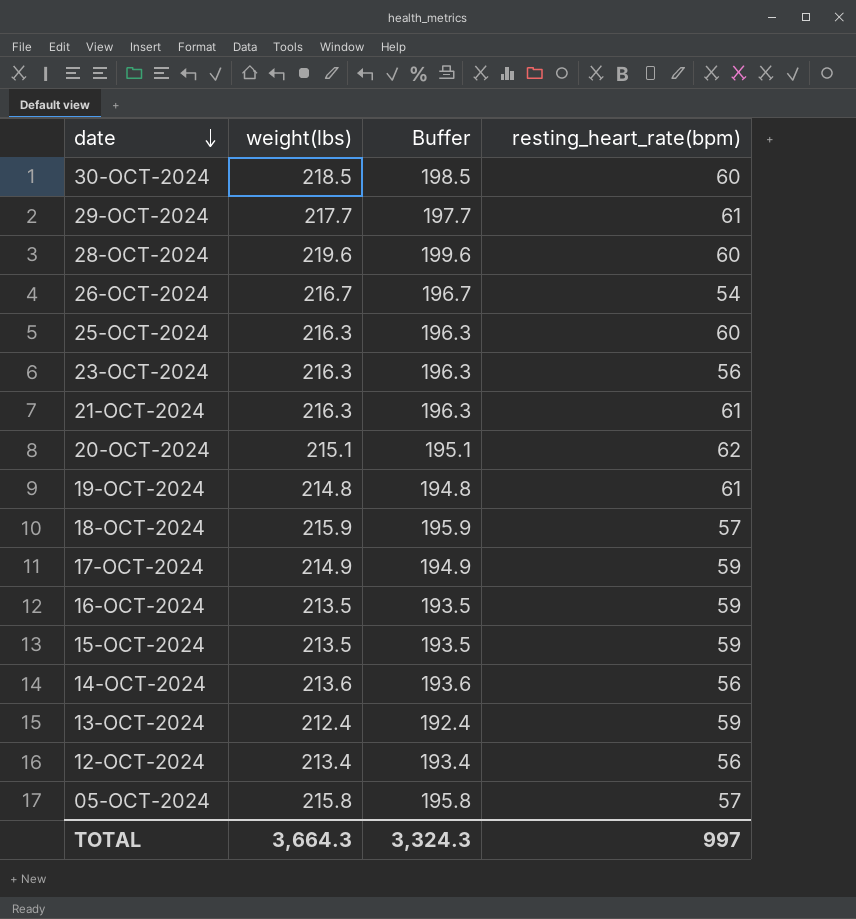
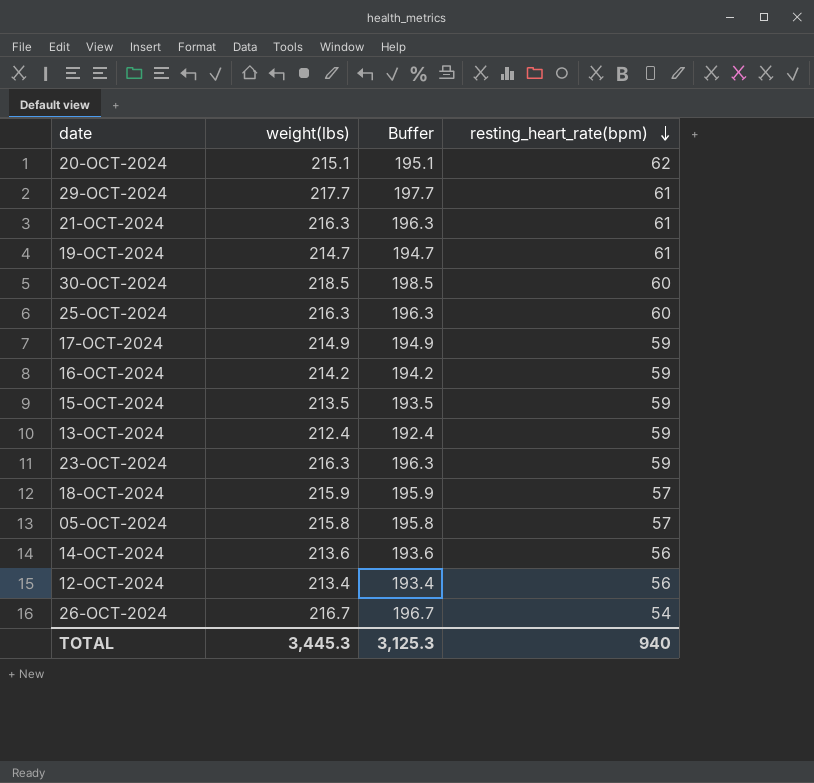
row order: date descending -> resting_heart_rate(bpm) descending
row 28-OCT-2024: 219.6 | 199.6 | 60 -> none
19-OCT-2024 | weight(lbs): 214.8 -> 214.7
19-OCT-2024 | Buffer: 194.8 -> 194.7
16-OCT-2024 | weight(lbs): 213.5 -> 214.2
16-OCT-2024 | Buffer: 193.5 -> 194.2
23-OCT-2024 | resting_heart_rate(bpm): 56 -> 59
TOTAL | weight(lbs): 3,664.3 -> 3,445.3
TOTAL | Buffer: 3,324.3 -> 3,125.3
TOTAL | resting_heart_rate(bpm): 997 -> 940

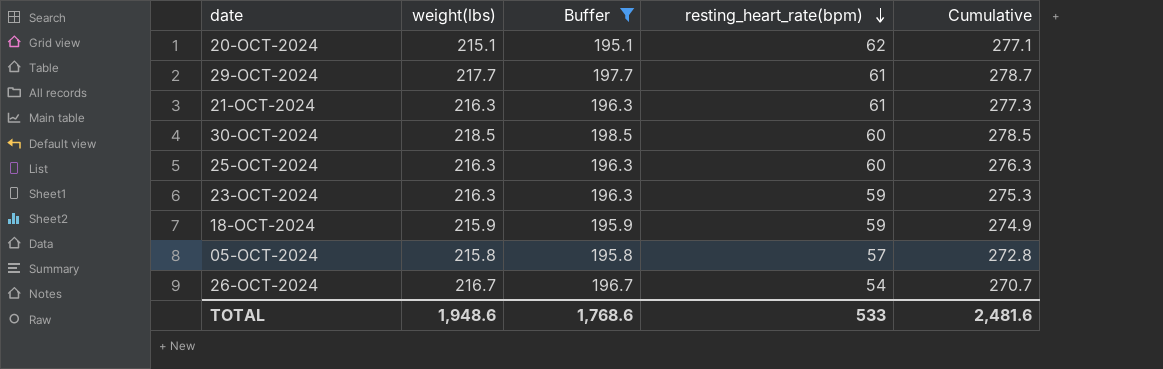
filter: none -> Buffer >= 195.1
column Cumulative | formula: none -> [weight(lbs)] + [resting_heart_rate(bpm)]
18-OCT-2024 | resting_heart_rate(bpm): 57 -> 59
TOTAL | weight(lbs): 3,445.3 -> 1,948.6
TOTAL | Buffer: 3,125.3 -> 1,768.6
TOTAL | resting_heart_rate(bpm): 940 -> 533

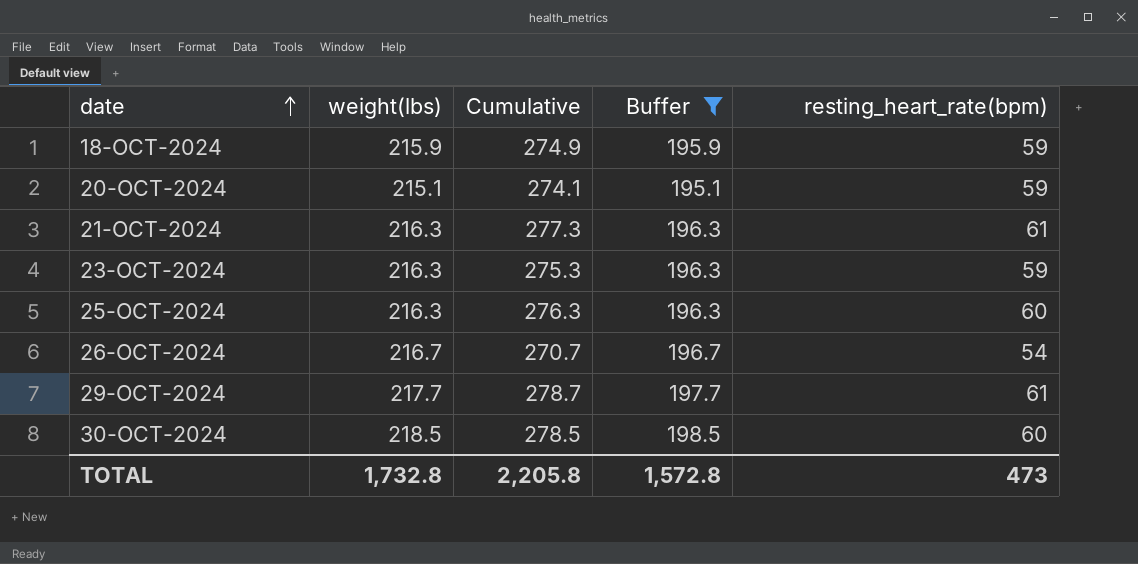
row order: resting_heart_rate(bpm) descending -> date ascending
column Cumulative | position: 5 -> 3
row 05-OCT-2024: 215.8 | 195.8 | 57 | 272.8 -> none
20-OCT-2024 | Cumulative: 277.1 -> 274.1
20-OCT-2024 | resting_heart_rate(bpm): 62 -> 59
TOTAL | weight(lbs): 1,948.6 -> 1,732.8
TOTAL | Cumulative: 2,481.6 -> 2,205.8
TOTAL | Buffer: 1,768.6 -> 1,572.8
TOTAL | resting_heart_rate(bpm): 533 -> 473

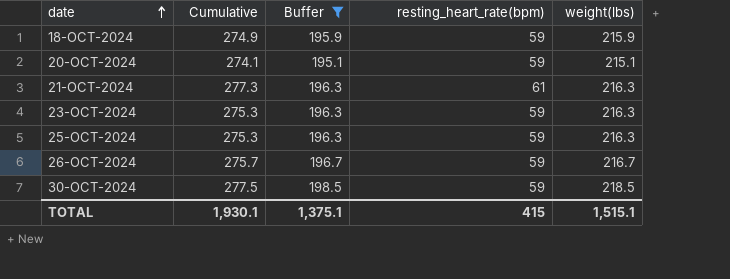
column weight(lbs) | position: 2 -> 5
row 29-OCT-2024: 217.7 | 278.7 | 197.7 | 61 -> none
25-OCT-2024 | Cumulative: 276.3 -> 275.3
25-OCT-2024 | resting_heart_rate(bpm): 60 -> 59
26-OCT-2024 | Cumulative: 270.7 -> 275.7
26-OCT-2024 | resting_heart_rate(bpm): 54 -> 59
30-OCT-2024 | Cumulative: 278.5 -> 277.5
30-OCT-2024 | resting_heart_rate(bpm): 60 -> 59
TOTAL | Cumulative: 2,205.8 -> 1,930.1
TOTAL | Buffer: 1,572.8 -> 1,375.1
TOTAL | resting_heart_rate(bpm): 473 -> 415
TOTAL | weight(lbs): 1,732.8 -> 1,515.1

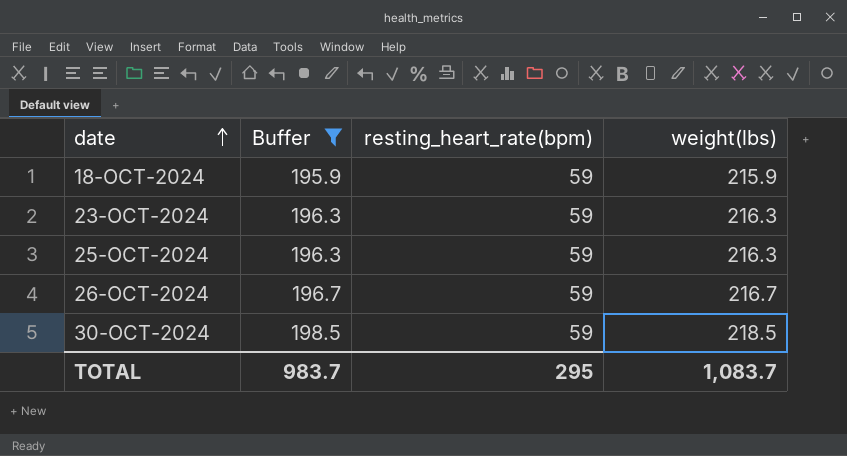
column Cumulative | formula: [resting_heart_rate(bpm)] + [weight(lbs)] -> none
row 20-OCT-2024: 274.1 | 195.1 | 59 | 215.1 -> none
row 21-OCT-2024: 277.3 | 196.3 | 61 | 216.3 -> none
TOTAL | Buffer: 1,375.1 -> 983.7
TOTAL | resting_heart_rate(bpm): 415 -> 295
TOTAL | weight(lbs): 1,515.1 -> 1,083.7

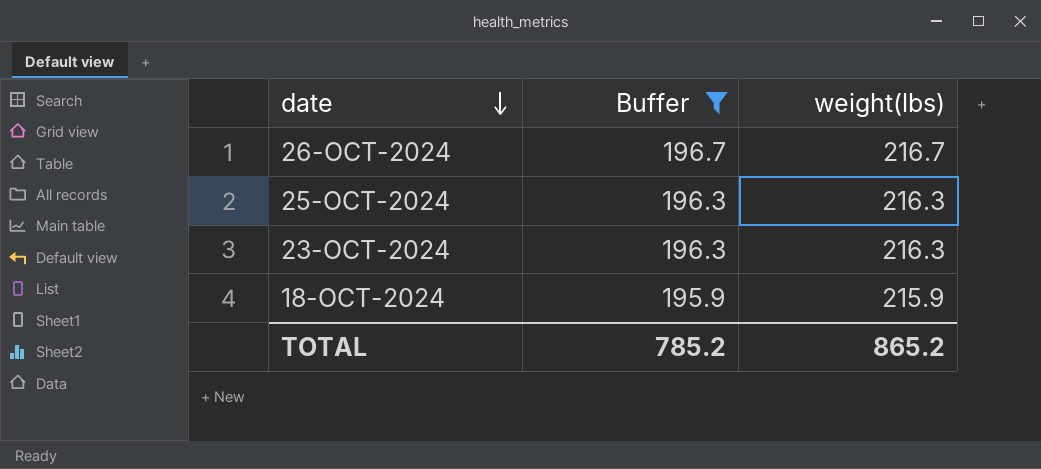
row order: date ascending -> date descending
column resting_heart_rate(bpm) | position: 3 -> none
row 30-OCT-2024: 198.5 | 59 | 218.5 -> none
TOTAL | Buffer: 983.7 -> 785.2
TOTAL | weight(lbs): 1,083.7 -> 865.2

